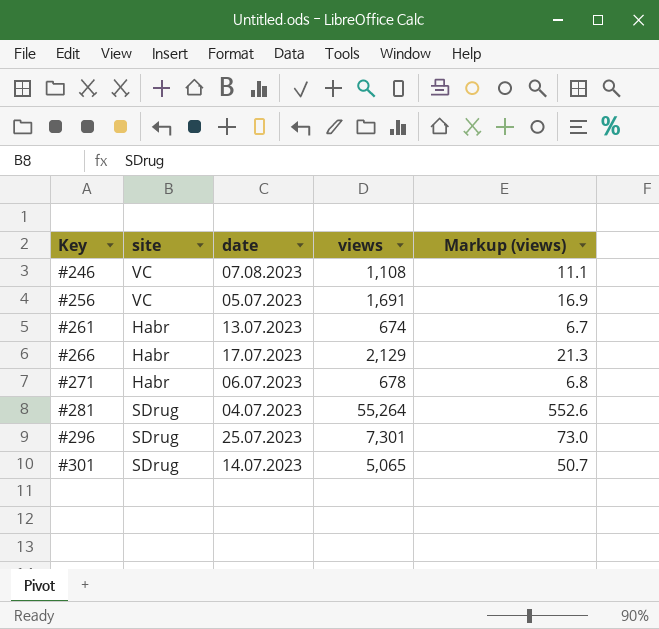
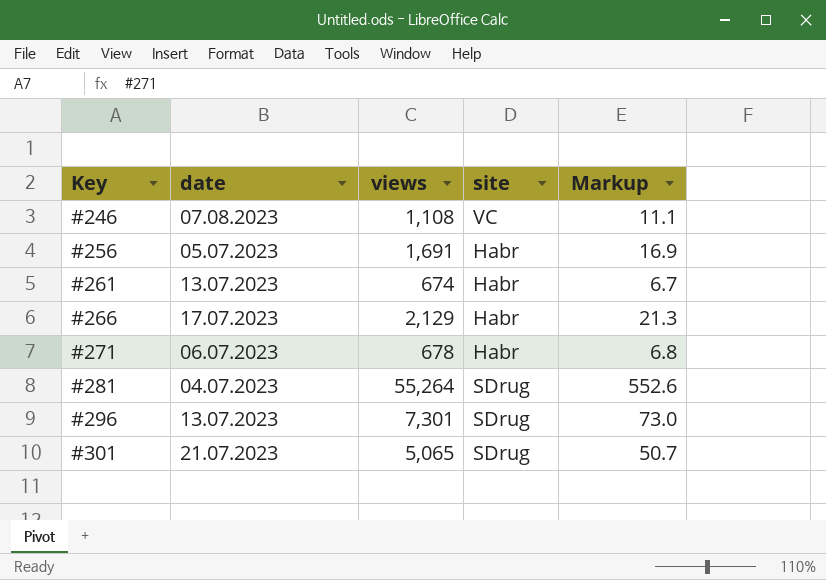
column site | position: 2 -> 4
column name: Markup (views) -> Markup
#256 | site: VC -> Habr
#296 | date: 25.07.2023 -> 13.07.2023
#301 | date: 14.07.2023 -> 21.07.2023

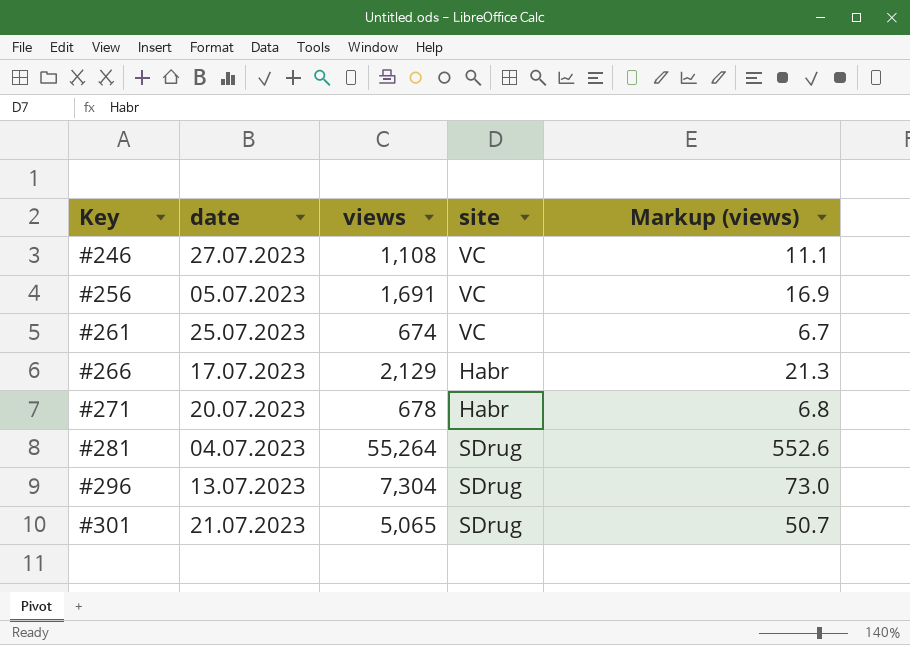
column name: Markup -> Markup (views)
#246 | date: 07.08.2023 -> 27.07.2023
#256 | site: Habr -> VC
#261 | date: 13.07.2023 -> 25.07.2023
#261 | site: Habr -> VC
#271 | date: 06.07.2023 -> 20.07.2023
#296 | views: 7,301 -> 7,304

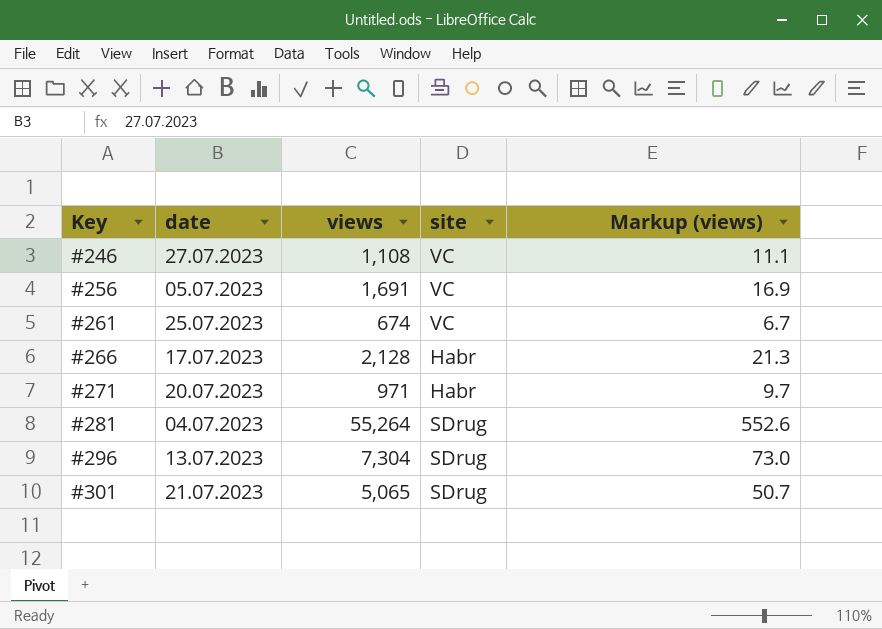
#266 | views: 2,129 -> 2,128
#271 | views: 678 -> 971
#271 | Markup (views): 6.8 -> 9.7

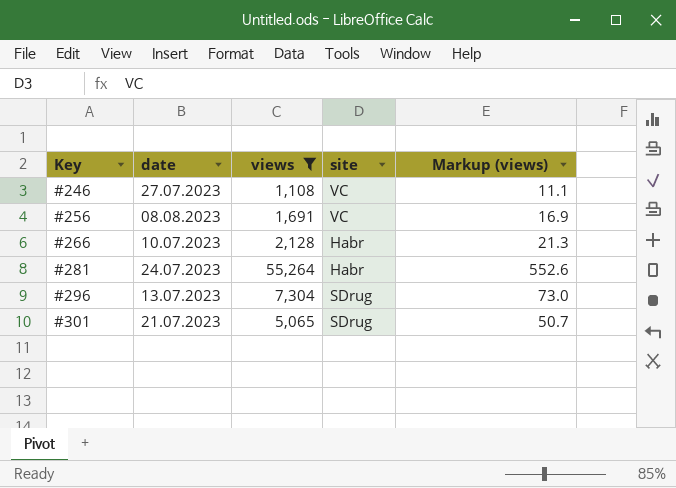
filter: none -> views >= 1,108
#256 | date: 05.07.2023 -> 08.08.2023
#266 | date: 17.07.2023 -> 10.07.2023
#281 | date: 04.07.2023 -> 24.07.2023
#281 | site: SDrug -> Habr

